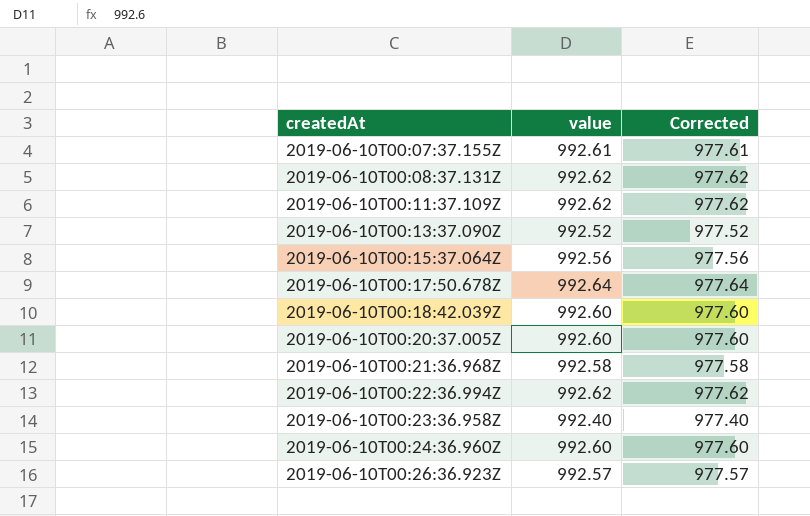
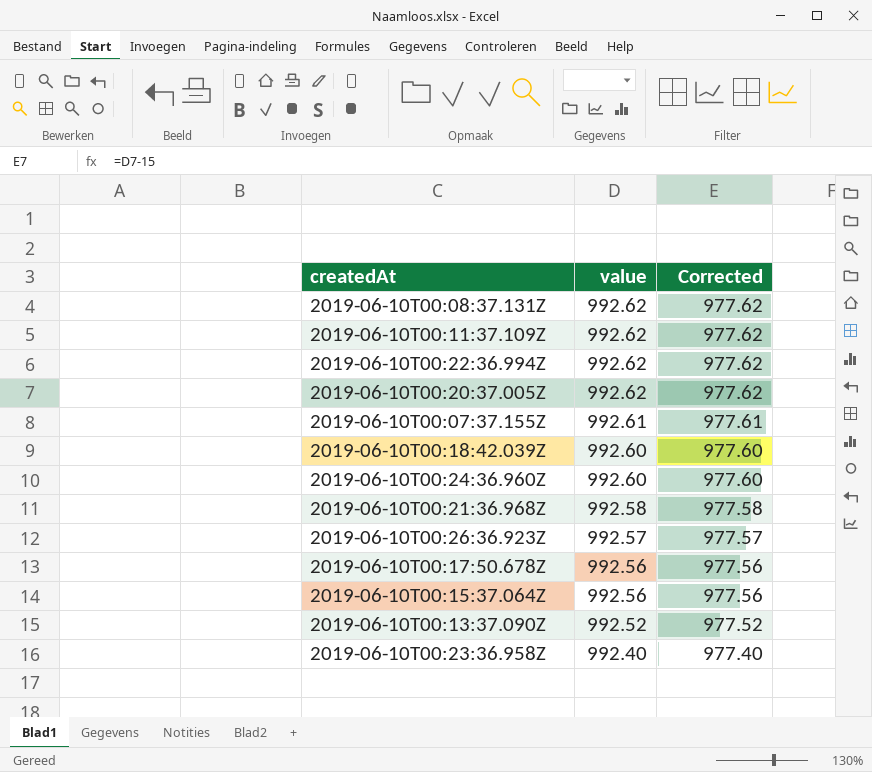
row order: createdAt ascending -> value descending
2019-06-10T00:20:37.005Z | value: 992.60 -> 992.62
2019-06-10T00:20:37.005Z | Corrected: 977.60 -> 977.62
2019-06-10T00:17:50.678Z | value: 992.64 -> 992.56
2019-06-10T00:17:50.678Z | Corrected: 977.64 -> 977.56

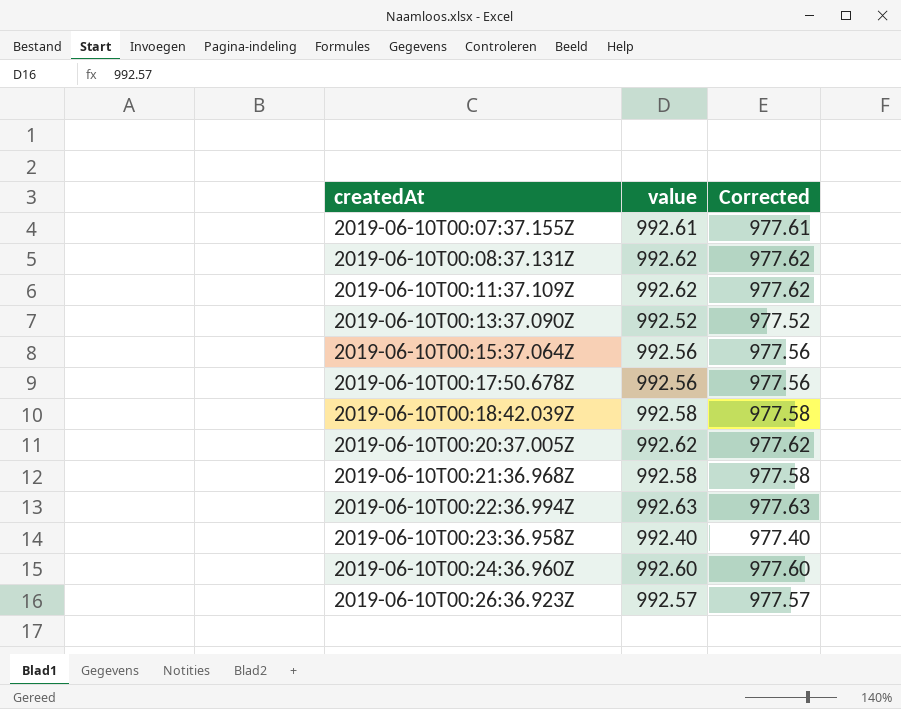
row order: value descending -> createdAt ascending
2019-06-10T00:18:42.039Z | value: 992.60 -> 992.58
2019-06-10T00:18:42.039Z | Corrected: 977.60 -> 977.58
2019-06-10T00:22:36.994Z | value: 992.62 -> 992.63
2019-06-10T00:22:36.994Z | Corrected: 977.62 -> 977.63

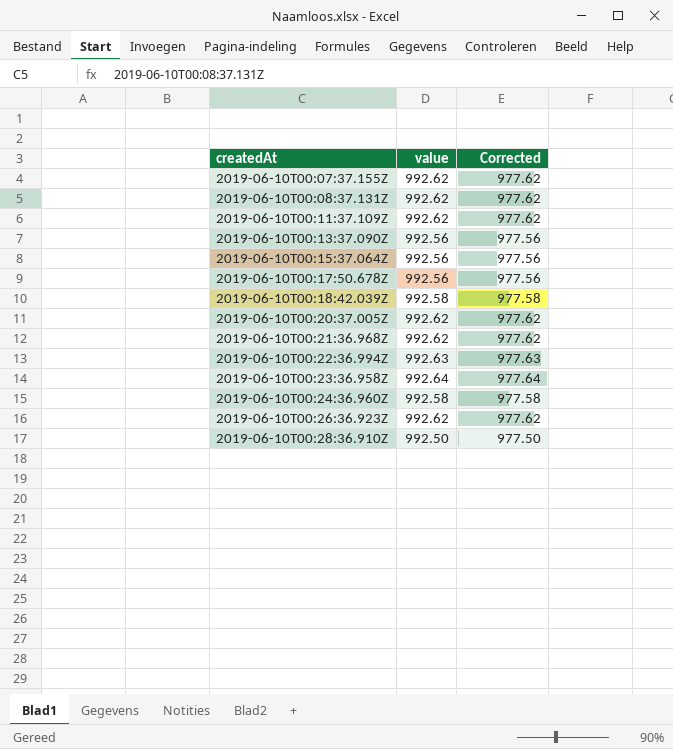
2019-06-10T00:07:37.155Z | value: 992.61 -> 992.62
2019-06-10T00:07:37.155Z | Corrected: 977.61 -> 977.62
2019-06-10T00:13:37.090Z | value: 992.52 -> 992.56
2019-06-10T00:13:37.090Z | Corrected: 977.52 -> 977.56
2019-06-10T00:21:36.968Z | value: 992.58 -> 992.62
2019-06-10T00:21:36.968Z | Corrected: 977.58 -> 977.62
2019-06-10T00:23:36.958Z | value: 992.40 -> 992.64
2019-06-10T00:23:36.958Z | Corrected: 977.40 -> 977.64
2019-06-10T00:24:36.960Z | value: 992.60 -> 992.58
2019-06-10T00:24:36.960Z | Corrected: 977.60 -> 977.58
2019-06-10T00:26:36.923Z | value: 992.57 -> 992.62
2019-06-10T00:26:36.923Z | Corrected: 977.57 -> 977.62
row 2019-06-10T00:28:36.910Z: none -> 992.50 | 977.50

